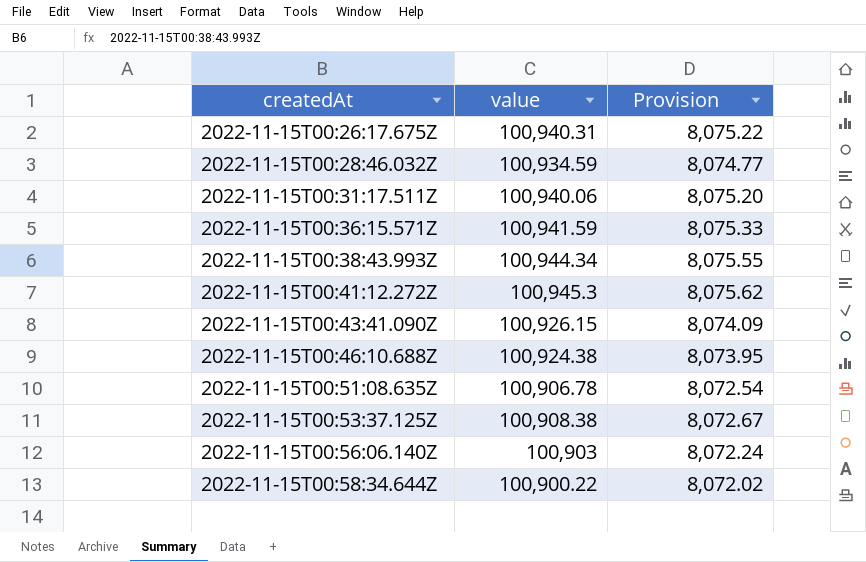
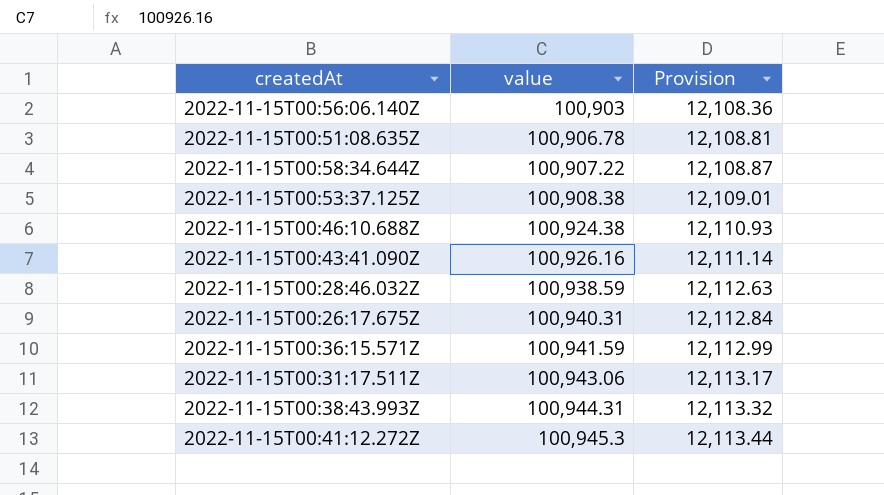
row order: createdAt ascending -> value ascending
column Provision | formula: [value] * 0.08 -> [value] * 0.12
2022-11-15T00:58:34.644Z | value: 100,900.22 -> 100,907.22
2022-11-15T00:43:41.090Z | value: 100,926.15 -> 100,926.16
2022-11-15T00:28:46.032Z | value: 100,934.59 -> 100,938.59
2022-11-15T00:31:17.511Z | value: 100,940.06 -> 100,943.06
2022-11-15T00:38:43.993Z | value: 100,944.34 -> 100,944.31

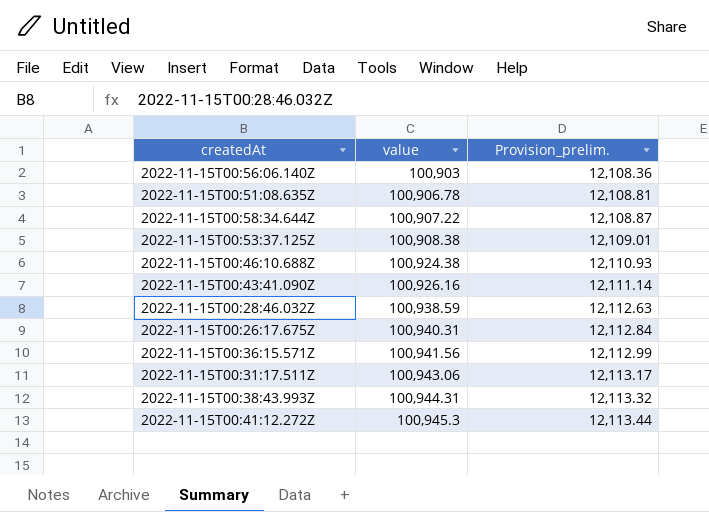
column name: Provision -> Provision_prelim.
2022-11-15T00:36:15.571Z | value: 100,941.59 -> 100,941.56

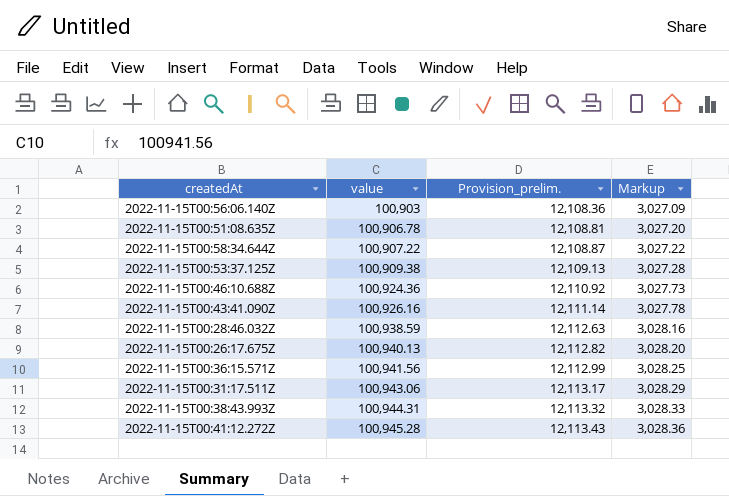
column Markup | formula: none -> [value] * 0.03
2022-11-15T00:53:37.125Z | value: 100,908.38 -> 100,909.38
2022-11-15T00:53:37.125Z | Provision_prelim.: 12,109.01 -> 12,109.13
2022-11-15T00:46:10.688Z | value: 100,924.38 -> 100,924.36
2022-11-15T00:46:10.688Z | Provision_prelim.: 12,110.93 -> 12,110.92
2022-11-15T00:26:17.675Z | value: 100,940.31 -> 100,940.13
2022-11-15T00:26:17.675Z | Provision_prelim.: 12,112.84 -> 12,112.82
2022-11-15T00:41:12.272Z | value: 100,945.3 -> 100,945.28
2022-11-15T00:41:12.272Z | Provision_prelim.: 12,113.44 -> 12,113.43

